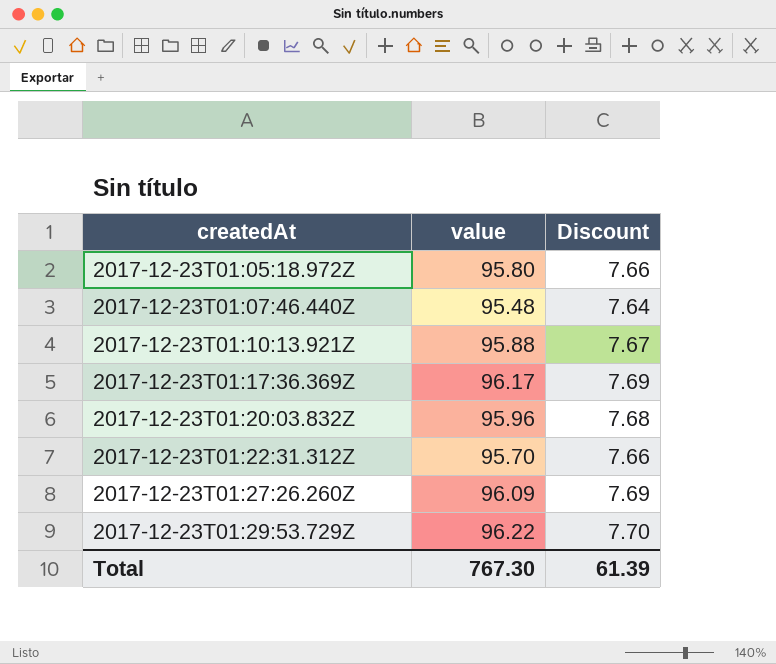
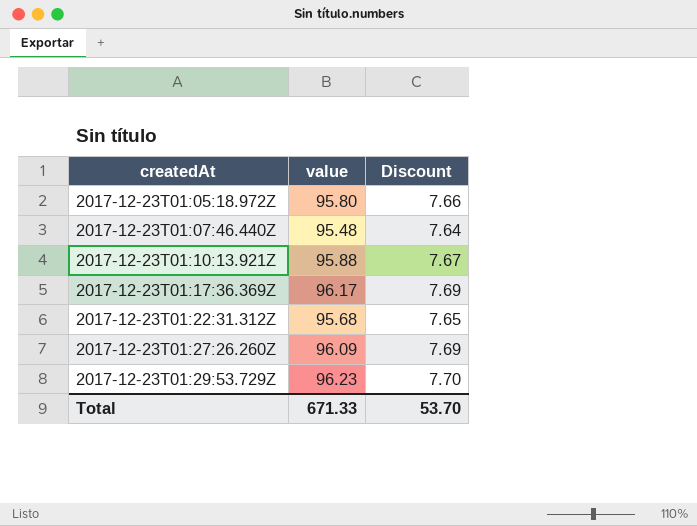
row 2017-12-23T01:20:03.832Z: 95.96 | 7.68 -> none
2017-12-23T01:22:31.312Z | value: 95.70 -> 95.68
2017-12-23T01:22:31.312Z | Discount: 7.66 -> 7.65
2017-12-23T01:29:53.729Z | value: 96.22 -> 96.23
Total | value: 767.30 -> 671.33
Total | Discount: 61.39 -> 53.70

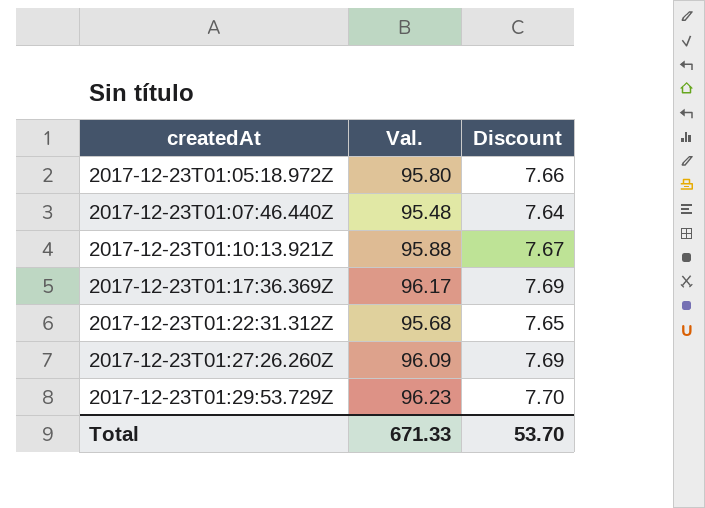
column name: value -> Val.

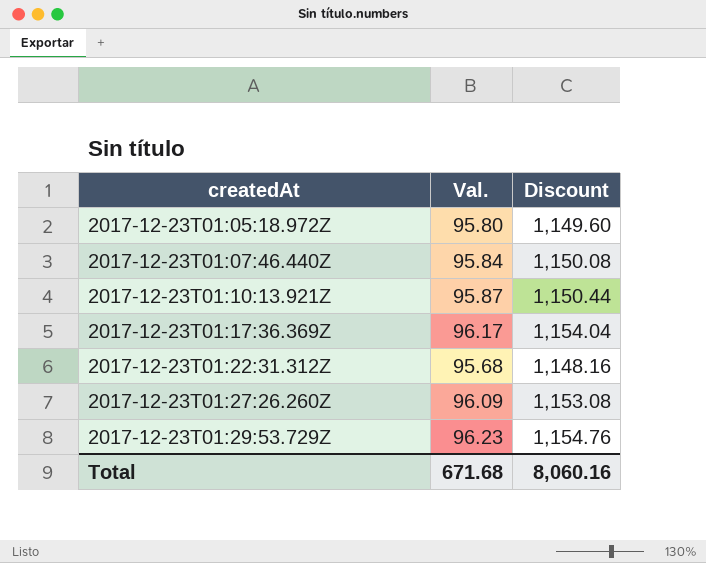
column Discount | formula: [Val.] * 0.08 -> [Val.] * 12
2017-12-23T01:07:46.440Z | Val.: 95.48 -> 95.84
2017-12-23T01:10:13.921Z | Val.: 95.88 -> 95.87
Total | Val.: 671.33 -> 671.68
Total | Discount: 53.70 -> 8,060.16

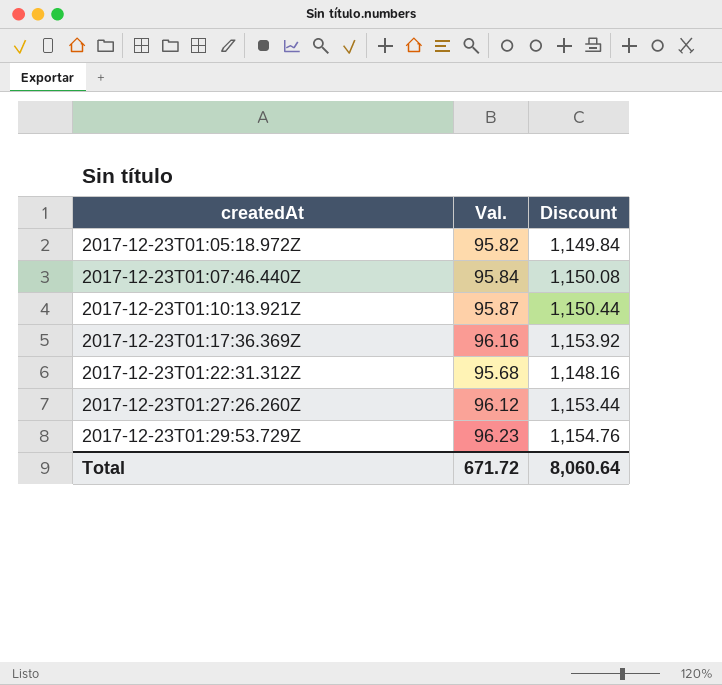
2017-12-23T01:05:18.972Z | Val.: 95.80 -> 95.82
2017-12-23T01:05:18.972Z | Discount: 1,149.60 -> 1,149.84
2017-12-23T01:17:36.369Z | Val.: 96.17 -> 96.16
2017-12-23T01:17:36.369Z | Discount: 1,154.04 -> 1,153.92
2017-12-23T01:27:26.260Z | Val.: 96.09 -> 96.12
2017-12-23T01:27:26.260Z | Discount: 1,153.08 -> 1,153.44
Total | Val.: 671.68 -> 671.72
Total | Discount: 8,060.16 -> 8,060.64

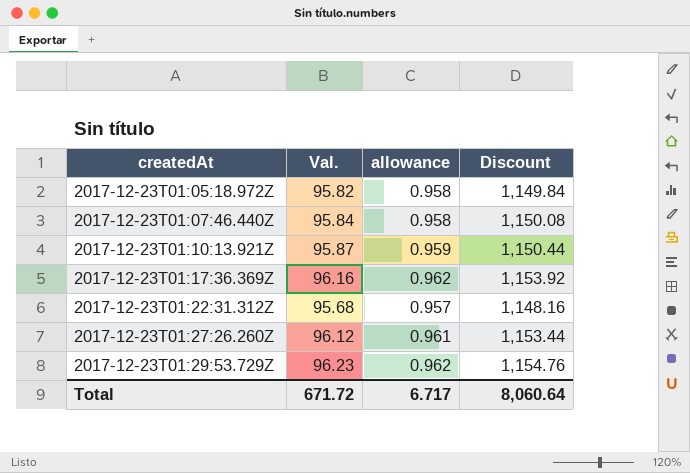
column allowance | formula: none -> [Val.] * 0.01

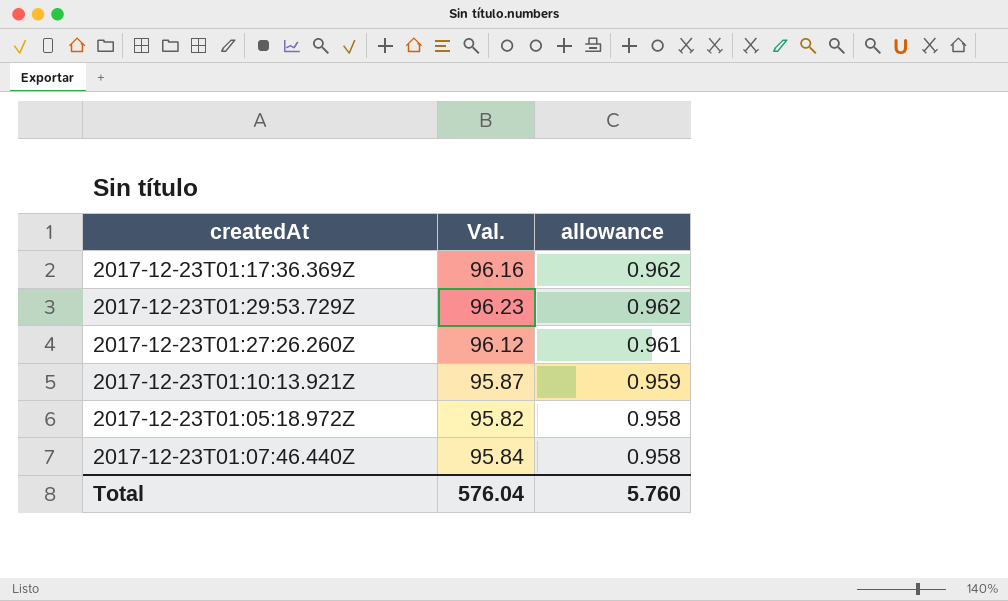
row order: createdAt ascending -> allowance descending
column Discount | formula: [Val.] * 12 -> none
row 2017-12-23T01:22:31.312Z: 95.68 | 0.957 | 1,148.16 -> none
Total | Val.: 671.72 -> 576.04
Total | allowance: 6.717 -> 5.760

